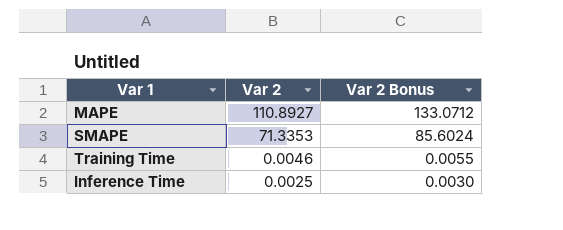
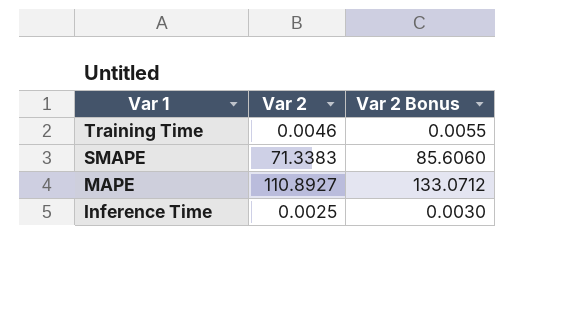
row order: Var 2 descending -> Var 1 descending
SMAPE | Var 2: 71.3353 -> 71.3383
SMAPE | Var 2 Bonus: 85.6024 -> 85.6060

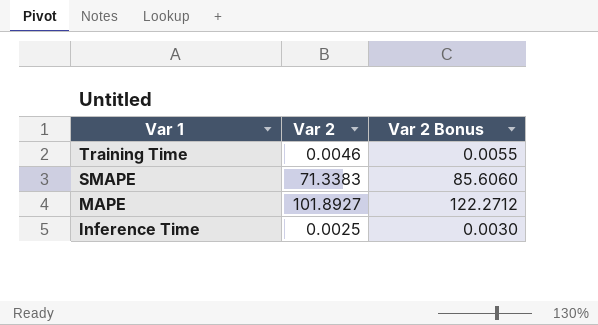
MAPE | Var 2: 110.8927 -> 101.8927
MAPE | Var 2 Bonus: 133.0712 -> 122.2712

